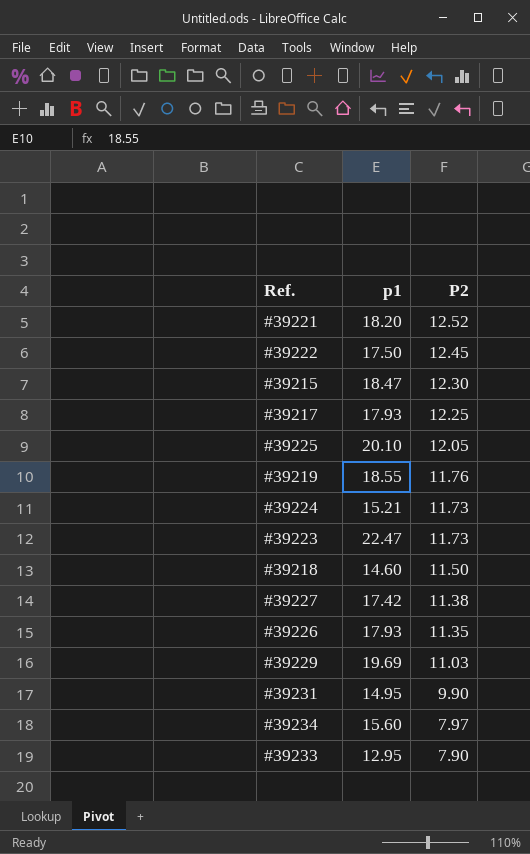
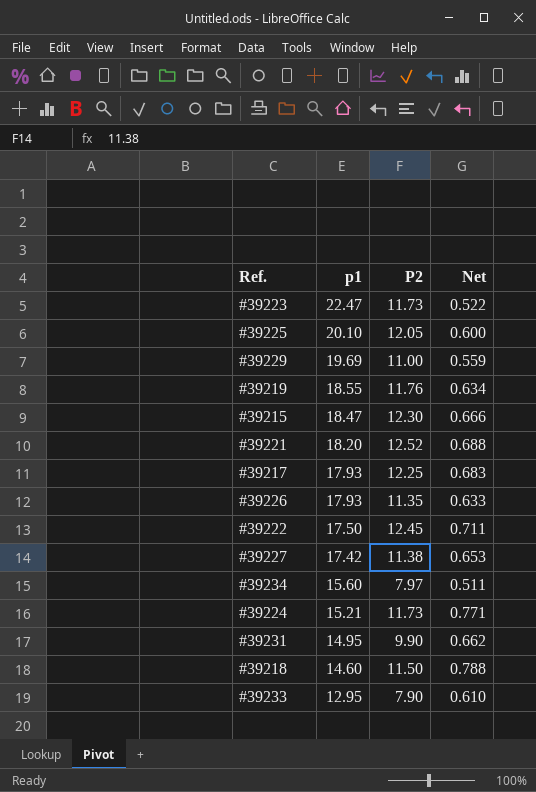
row order: P2 descending -> p1 descending
column Net | formula: none -> [P2] / [p1]
#39229 | P2: 11.03 -> 11.00

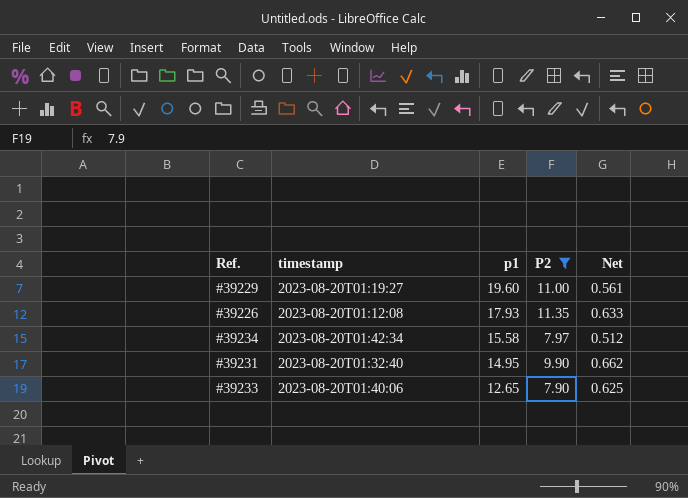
filter: none -> P2 <= 11.35
column timestamp | position: none -> 2
#39229 | p1: 19.69 -> 19.60
#39229 | Net: 0.559 -> 0.561
#39234 | p1: 15.60 -> 15.58
#39234 | Net: 0.511 -> 0.512
#39233 | p1: 12.95 -> 12.65
#39233 | Net: 0.610 -> 0.625

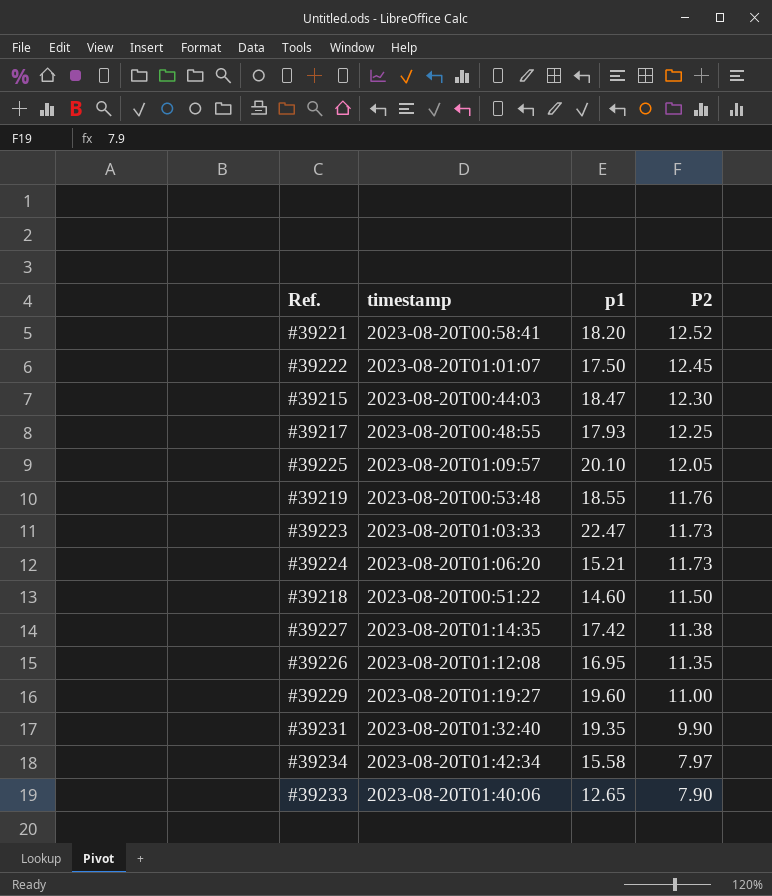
filter: P2 <= 11.35 -> none
row order: p1 descending -> P2 descending
column Net | formula: [P2] / [p1] -> none
#39226 | p1: 17.93 -> 16.95
#39231 | p1: 14.95 -> 19.35

